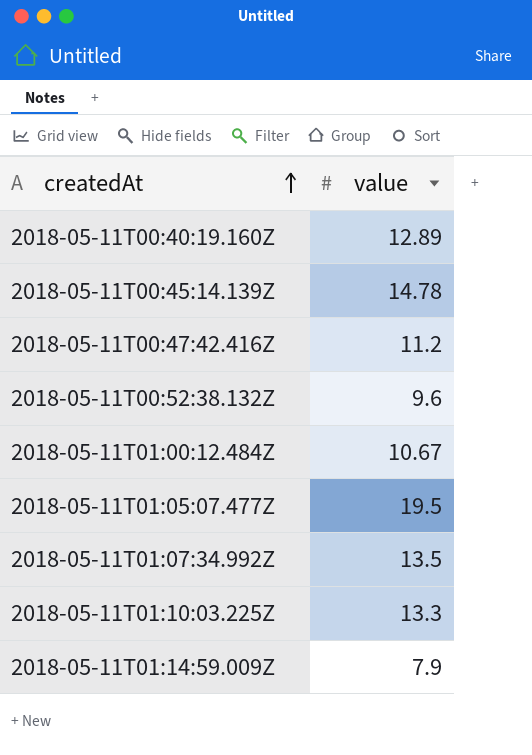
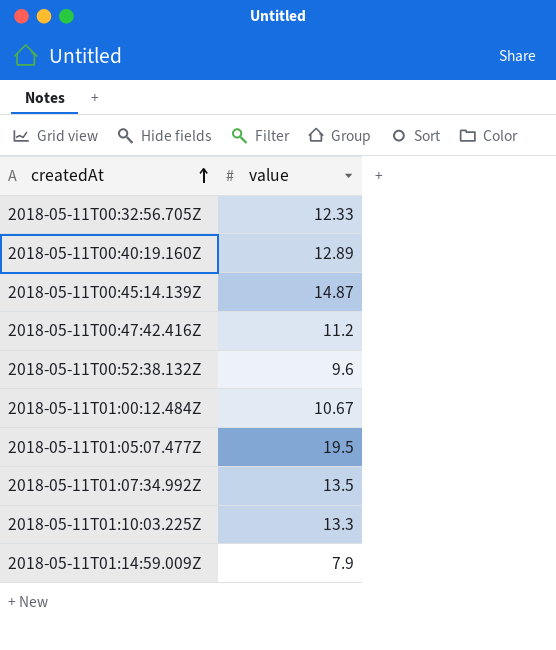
row 2018-05-11T00:32:56.705Z: none -> 12.33
2018-05-11T00:45:14.139Z | value: 14.78 -> 14.87

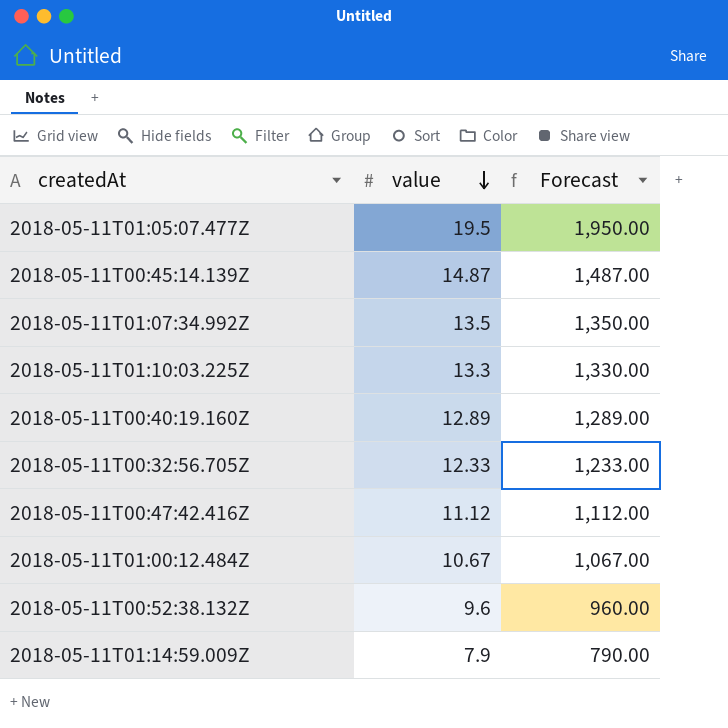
row order: createdAt ascending -> value descending
column Forecast | formula: none -> [value] * 100
2018-05-11T00:47:42.416Z | value: 11.2 -> 11.12

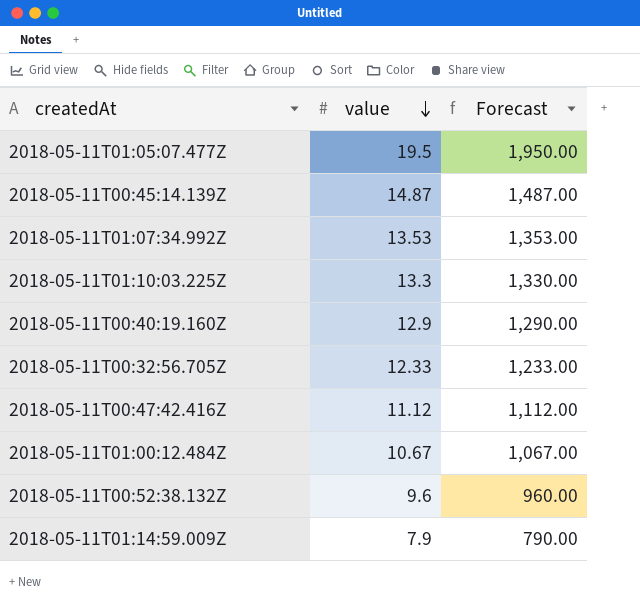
2018-05-11T01:07:34.992Z | value: 13.5 -> 13.53
2018-05-11T01:07:34.992Z | Forecast: 1,350.00 -> 1,353.00
2018-05-11T00:40:19.160Z | value: 12.89 -> 12.9
2018-05-11T00:40:19.160Z | Forecast: 1,289.00 -> 1,290.00

